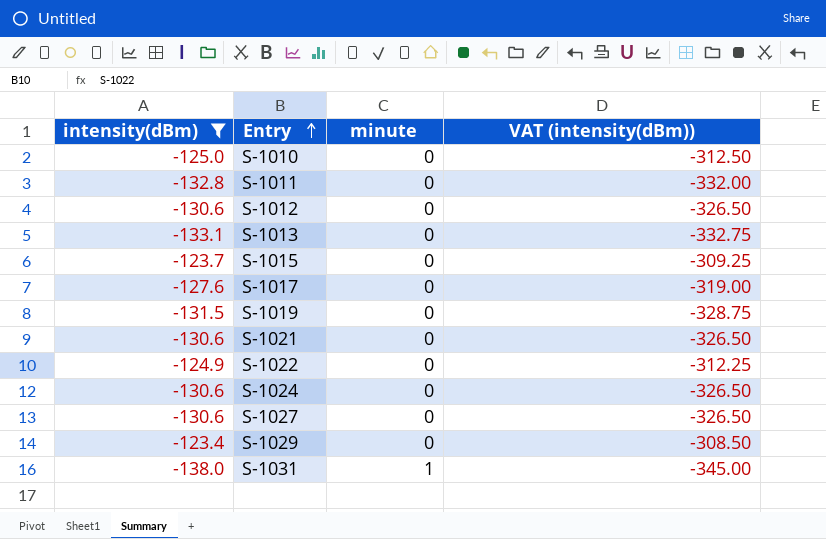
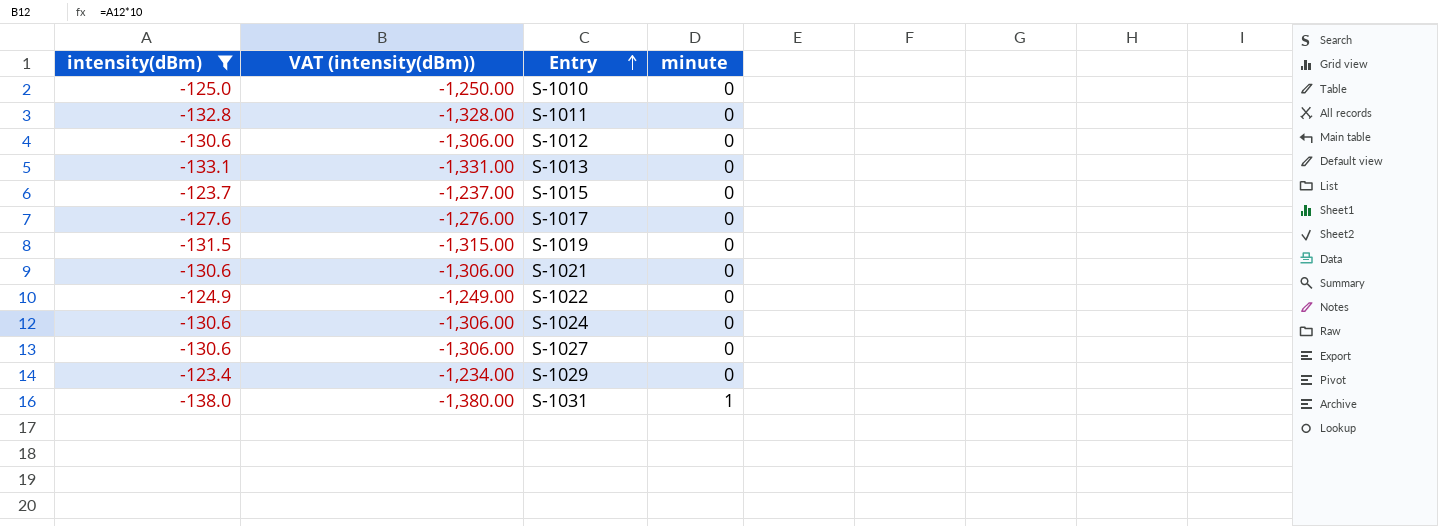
column VAT (intensity(dBm)) | formula: [intensity(dBm)] * 2.5 -> [intensity(dBm)] * 10
column VAT (intensity(dBm)) | position: 4 -> 2

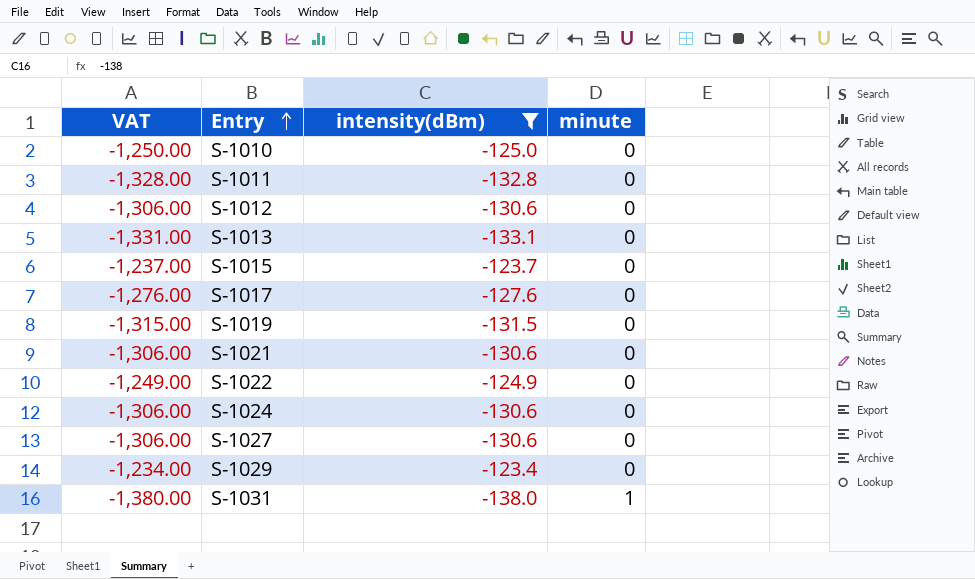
column name: VAT (intensity(dBm)) -> VAT
column intensity(dBm) | position: 1 -> 3

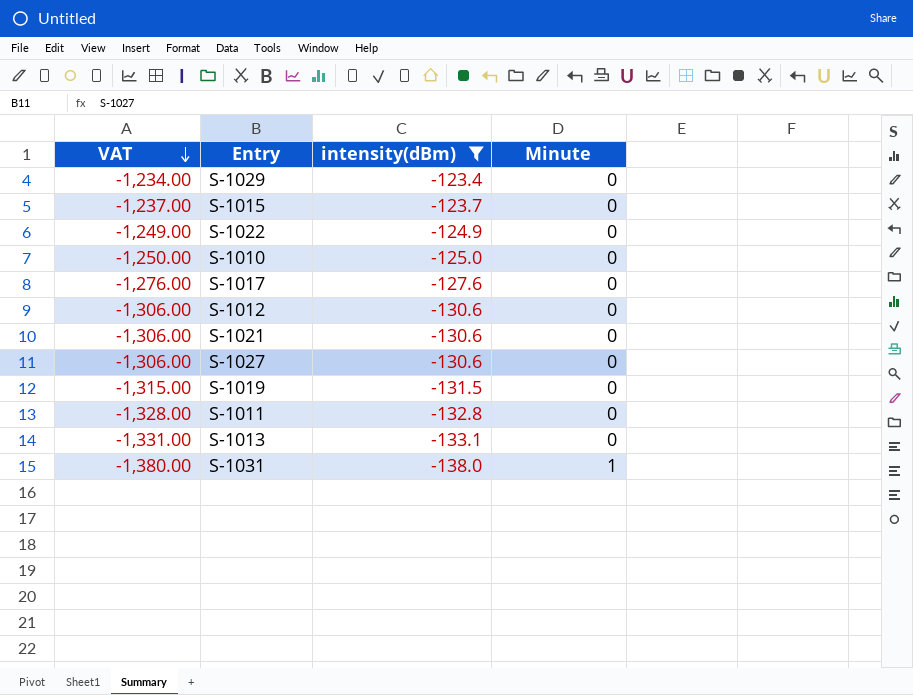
row order: Entry ascending -> VAT descending
column name: minute -> Minute
row S-1024: -1,306.00 | -130.6 | 0 -> none

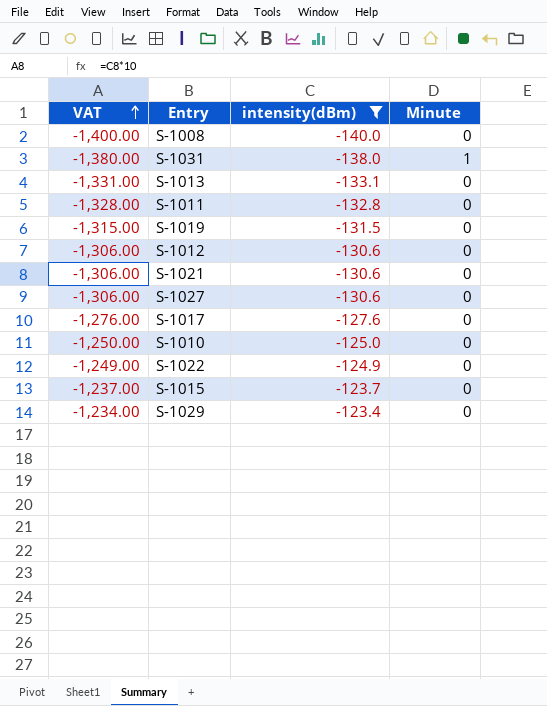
row order: VAT descending -> VAT ascending
row S-1008: none -> -1,400.00 | -140.0 | 0

